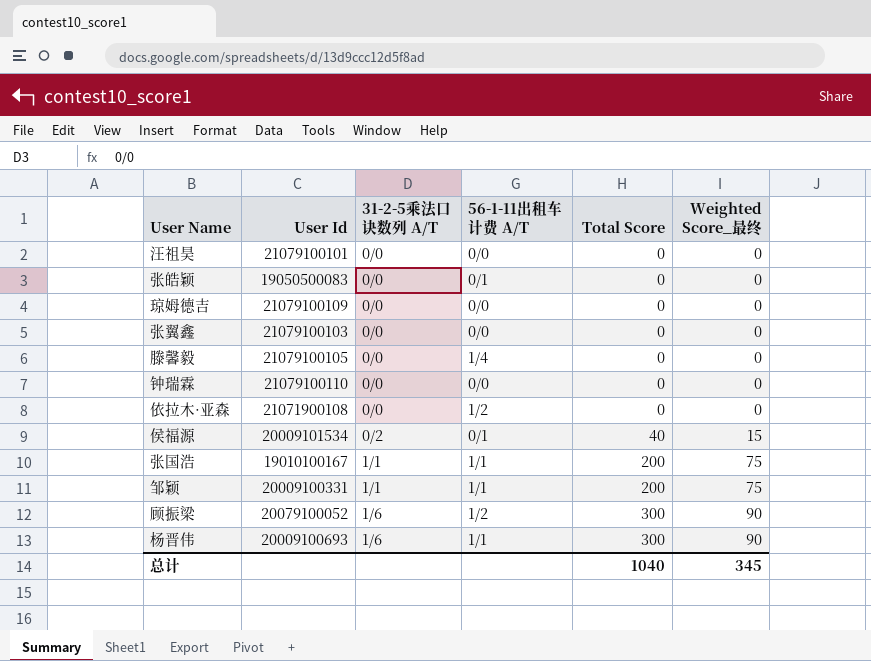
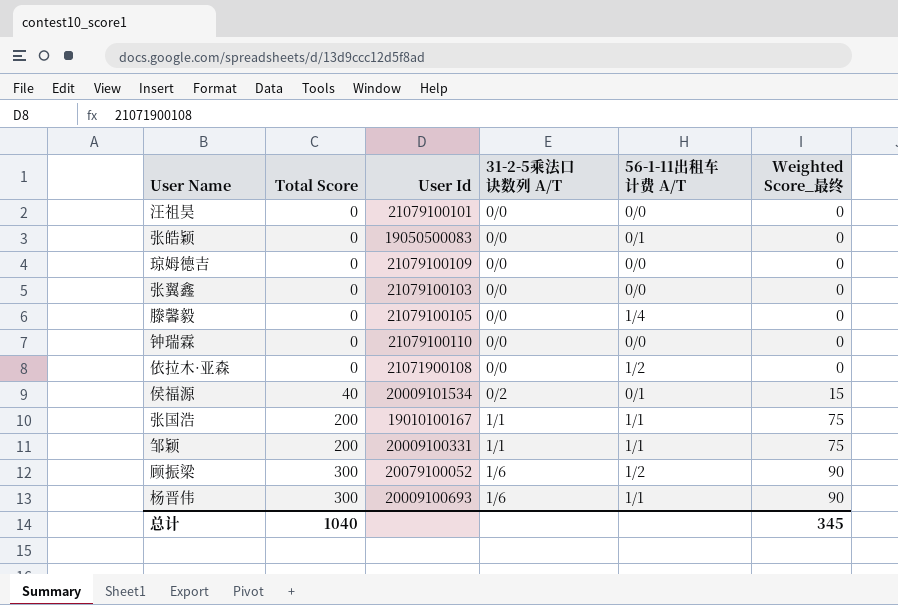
column Total Score | position: 5 -> 2

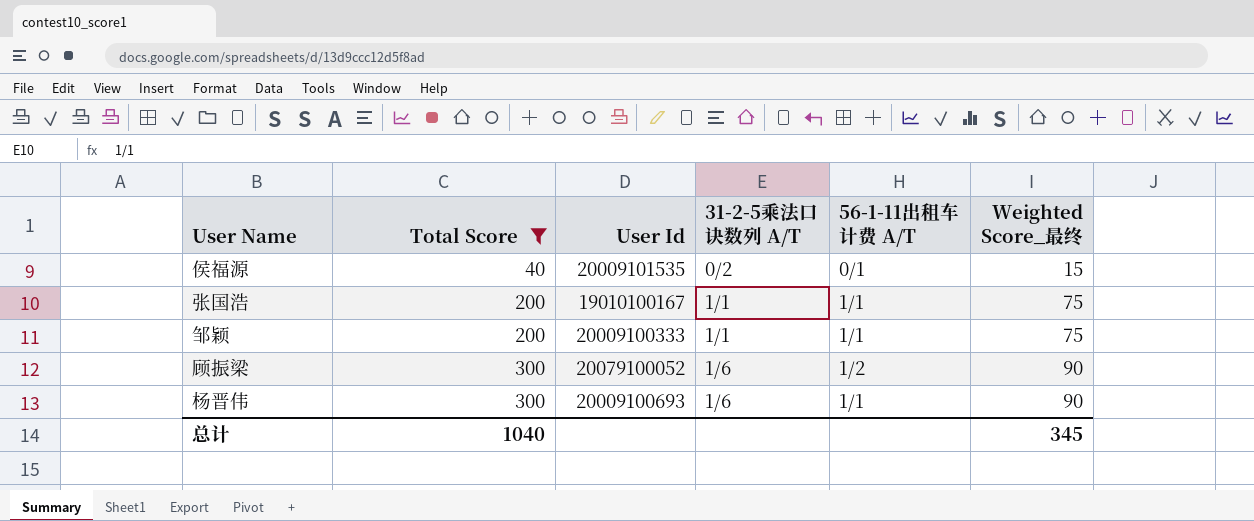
filter: none -> Total Score != 0
侯福源 | User Id: 20009101534 -> 20009101535
邹颖 | User Id: 20009100331 -> 20009100333

